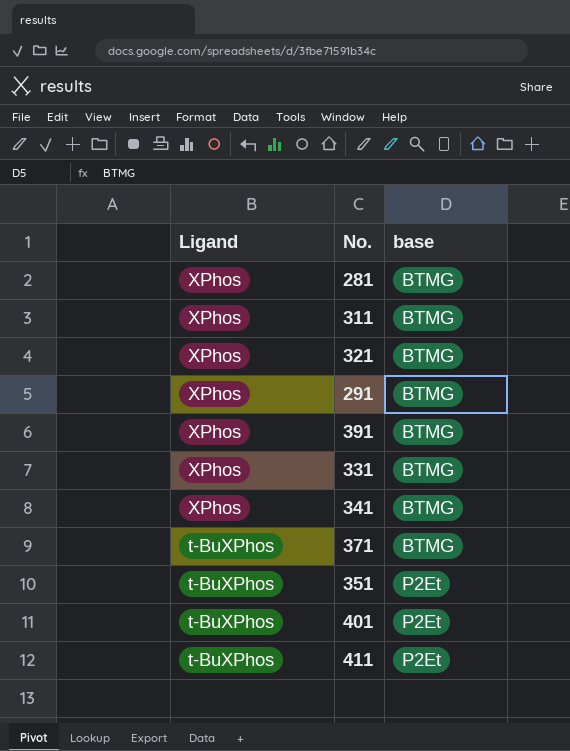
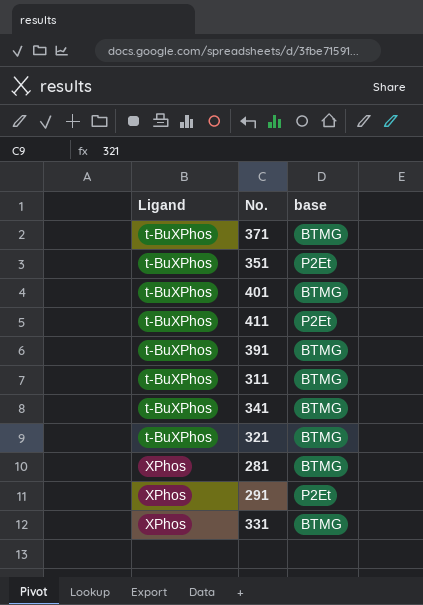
row order: Ligand descending -> Ligand ascending
401 | base: P2Et -> BTMG
391 | Ligand: XPhos -> t-BuXPhos
311 | Ligand: XPhos -> t-BuXPhos
341 | Ligand: XPhos -> t-BuXPhos
321 | Ligand: XPhos -> t-BuXPhos
291 | base: BTMG -> P2Et

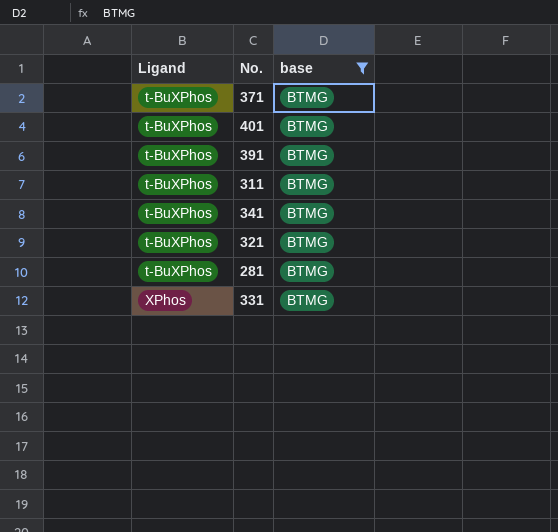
filter: none -> base = BTMG
281 | Ligand: XPhos -> t-BuXPhos

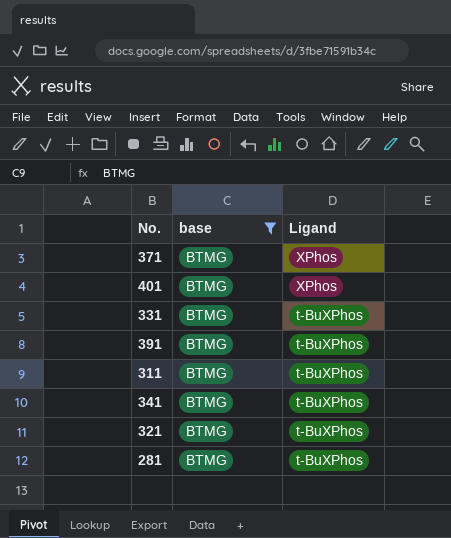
row order: Ligand ascending -> Ligand descending
column Ligand | position: 1 -> 3
371 | Ligand: t-BuXPhos -> XPhos
401 | Ligand: t-BuXPhos -> XPhos
331 | Ligand: XPhos -> t-BuXPhos

